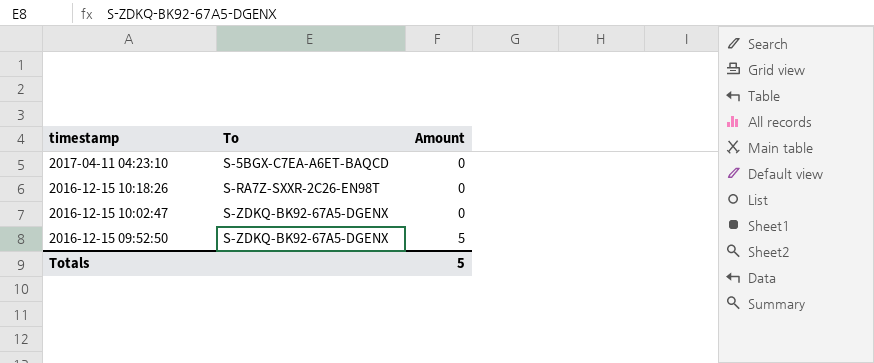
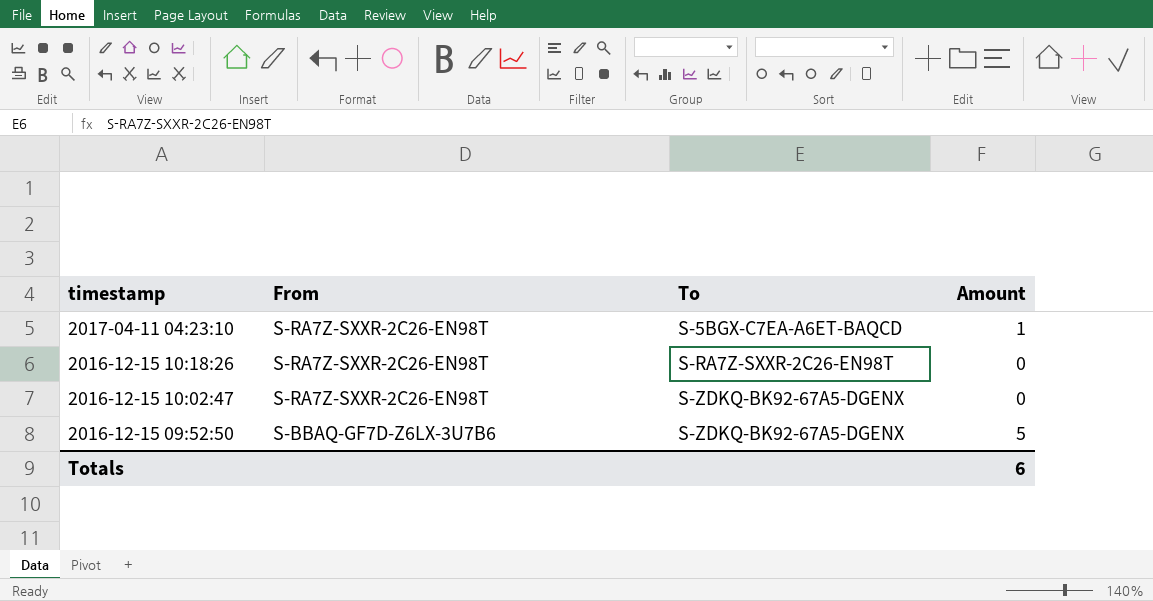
column From | position: none -> 2
2017-04-11 04:23:10 | Amount: 0 -> 1
Totals | Amount: 5 -> 6

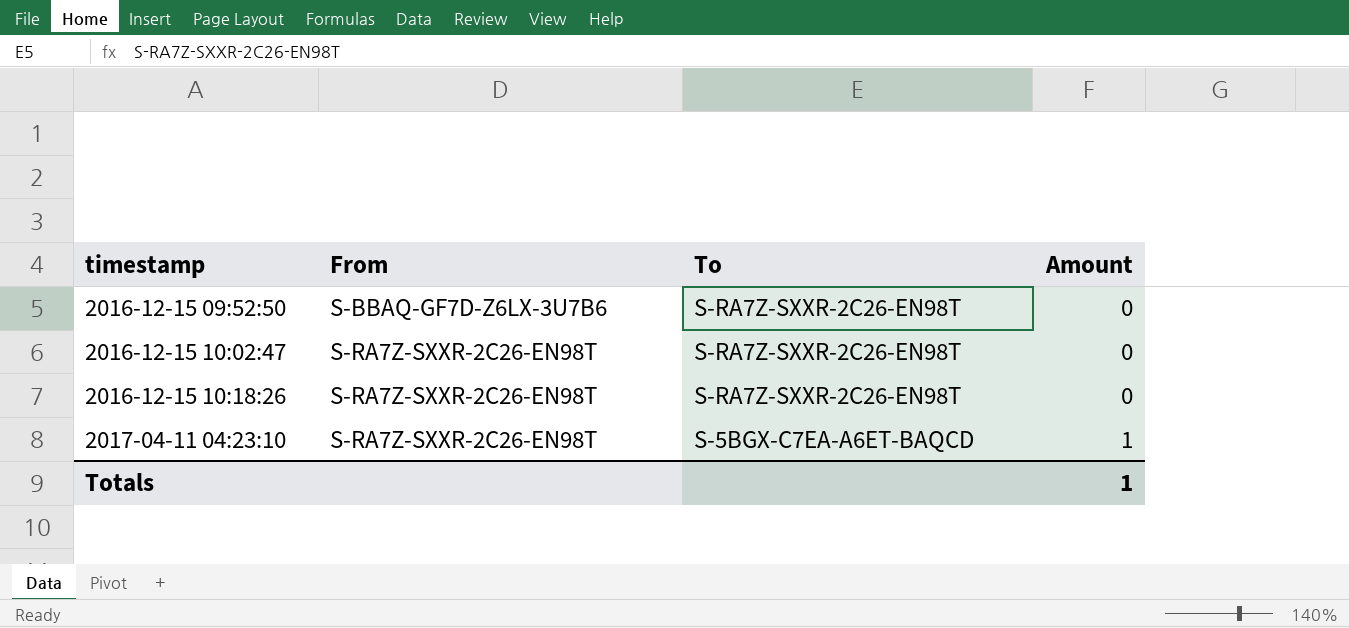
row order: timestamp descending -> timestamp ascending
2016-12-15 09:52:50 | To: S-ZDKQ-BK92-67A5-DGENX -> S-RA7Z-SXXR-2C26-EN98T
2016-12-15 09:52:50 | Amount: 5 -> 0
2016-12-15 10:02:47 | To: S-ZDKQ-BK92-67A5-DGENX -> S-RA7Z-SXXR-2C26-EN98T
Totals | Amount: 6 -> 1

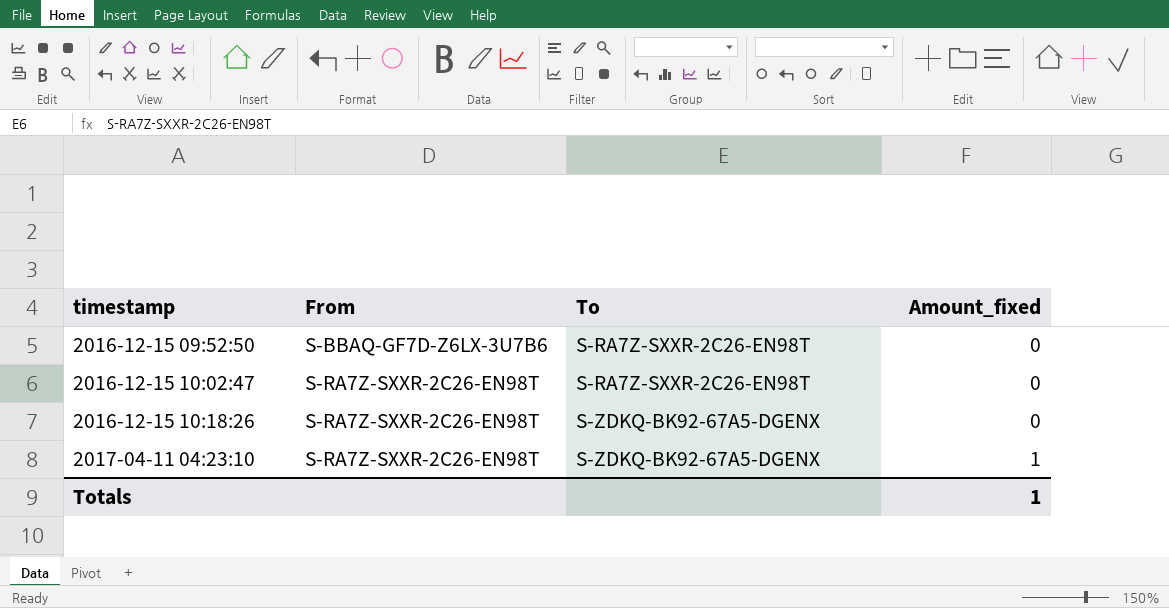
column name: Amount -> Amount_fixed
2016-12-15 10:18:26 | To: S-RA7Z-SXXR-2C26-EN98T -> S-ZDKQ-BK92-67A5-DGENX
2017-04-11 04:23:10 | To: S-5BGX-C7EA-A6ET-BAQCD -> S-ZDKQ-BK92-67A5-DGENX

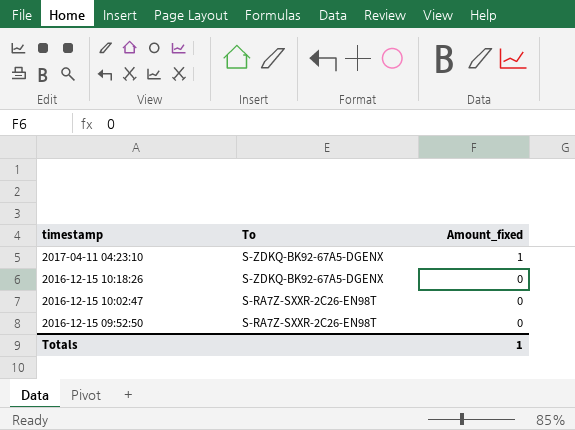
row order: timestamp ascending -> timestamp descending
column From | position: 2 -> none

